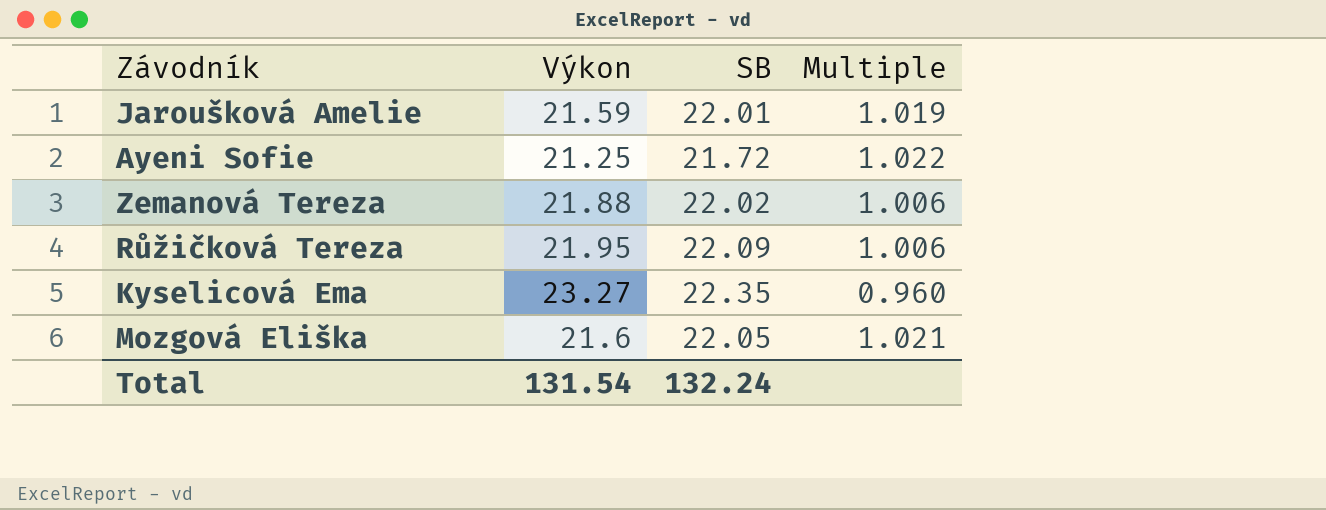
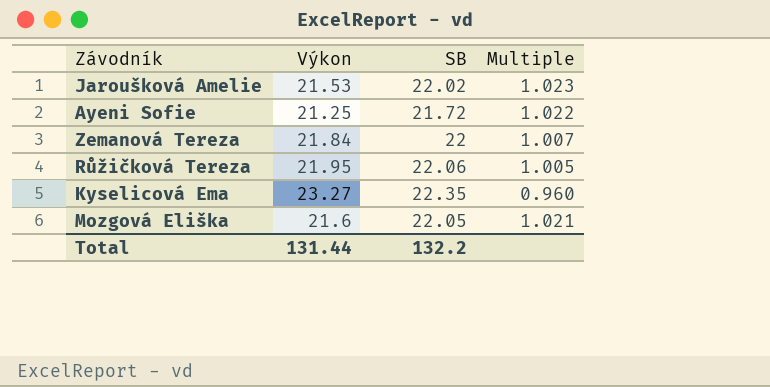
Jaroušková Amelie | Výkon: 21.59 -> 21.53
Jaroušková Amelie | SB: 22.01 -> 22.02
Jaroušková Amelie | Multiple: 1.019 -> 1.023
Zemanová Tereza | Výkon: 21.88 -> 21.84
Zemanová Tereza | SB: 22.02 -> 22
Zemanová Tereza | Multiple: 1.006 -> 1.007
Růžičková Tereza | SB: 22.09 -> 22.06
Růžičková Tereza | Multiple: 1.006 -> 1.005
Total | Výkon: 131.54 -> 131.44
Total | SB: 132.24 -> 132.2

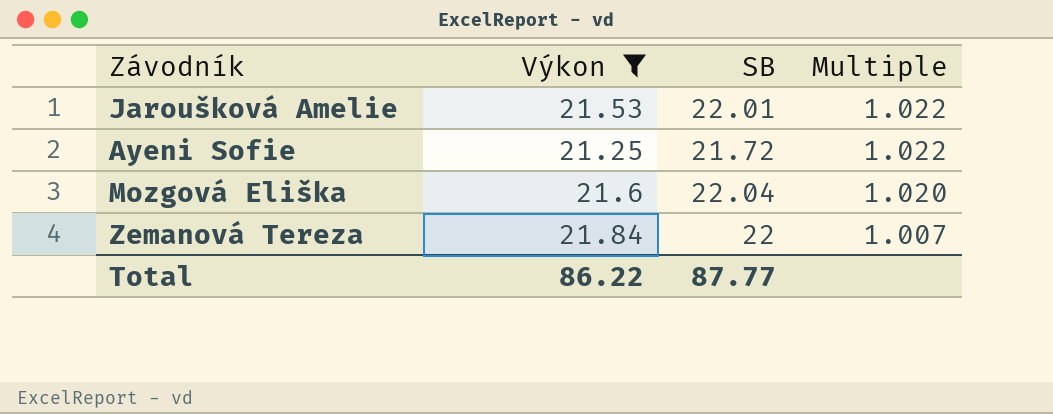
filter: none -> Výkon <= 21.84
row order: none -> Multiple descending
Jaroušková Amelie | SB: 22.02 -> 22.01
Jaroušková Amelie | Multiple: 1.023 -> 1.022
Mozgová Eliška | SB: 22.05 -> 22.04
Mozgová Eliška | Multiple: 1.021 -> 1.020
Total | Výkon: 131.44 -> 86.22
Total | SB: 132.2 -> 87.77

